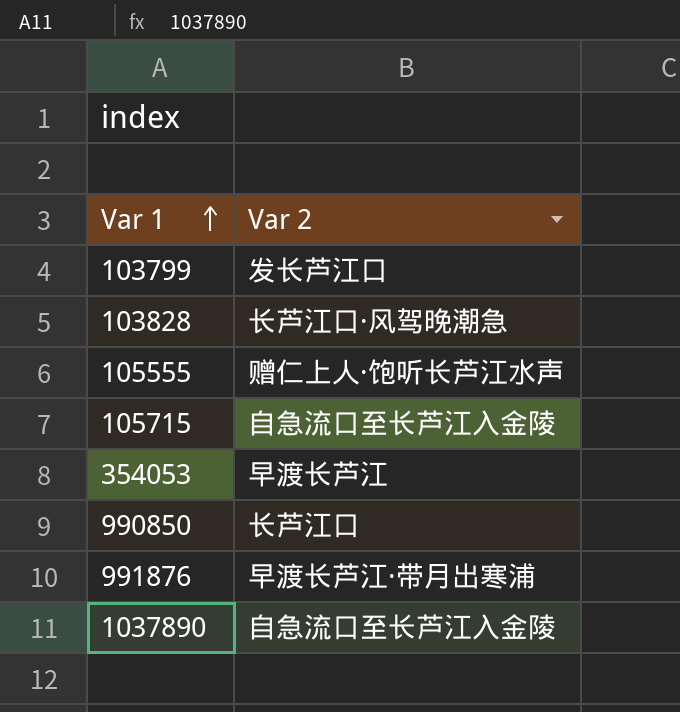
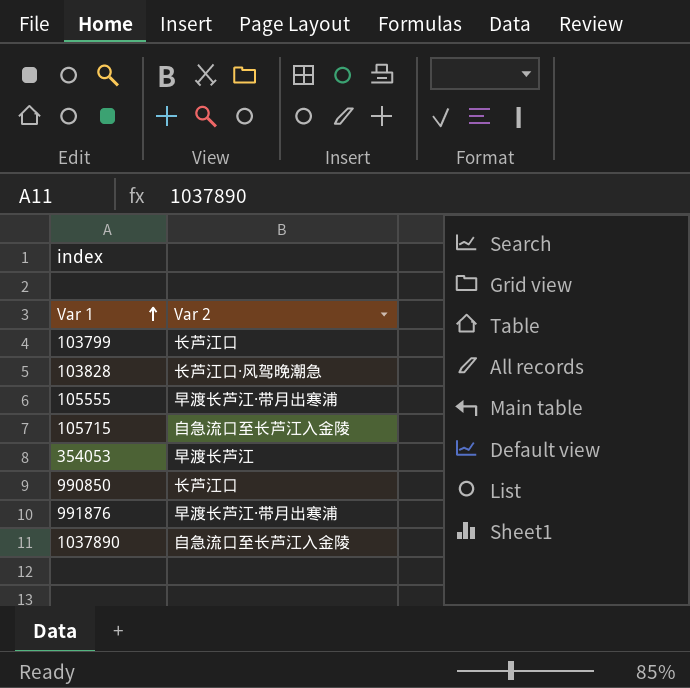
103799 | Var 2: 发长芦江口 -> 长芦江口
105555 | Var 2: 赠仁上人·饱听长芦江水声 -> 早渡长芦江·带月出寒浦

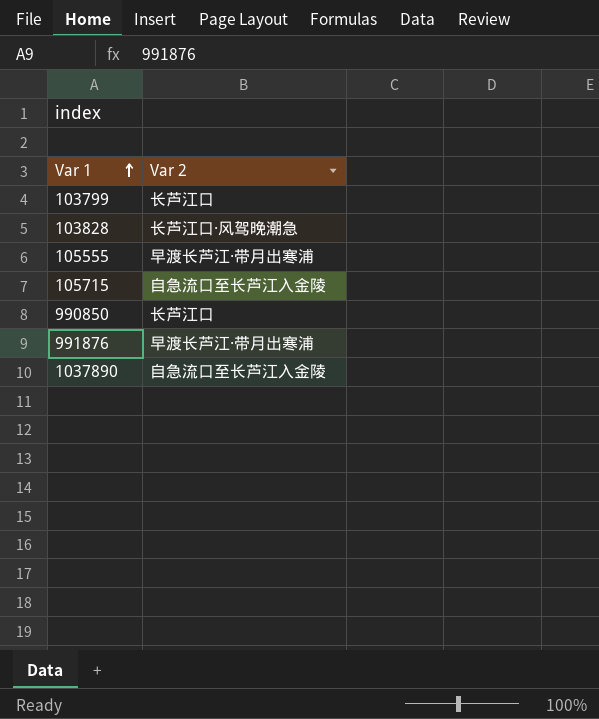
row 354053: 早渡长芦江 -> none

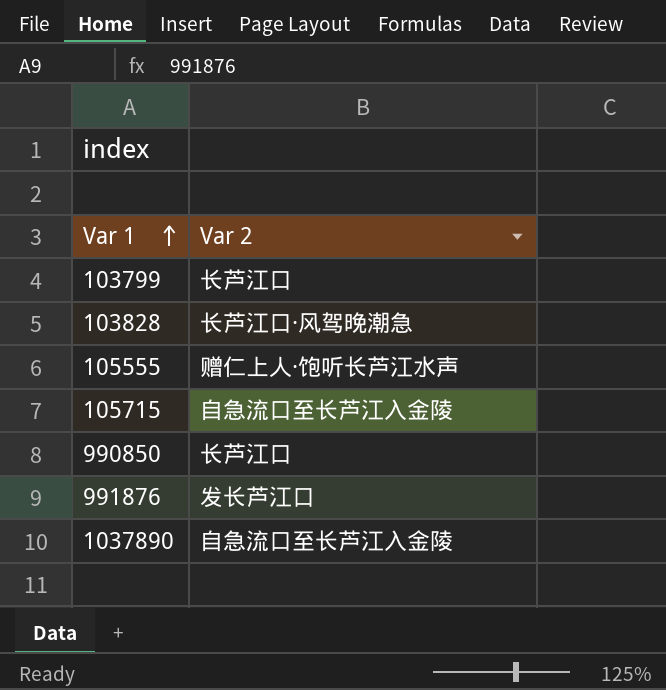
105555 | Var 2: 早渡长芦江·带月出寒浦 -> 赠仁上人·饱听长芦江水声
991876 | Var 2: 早渡长芦江·带月出寒浦 -> 发长芦江口

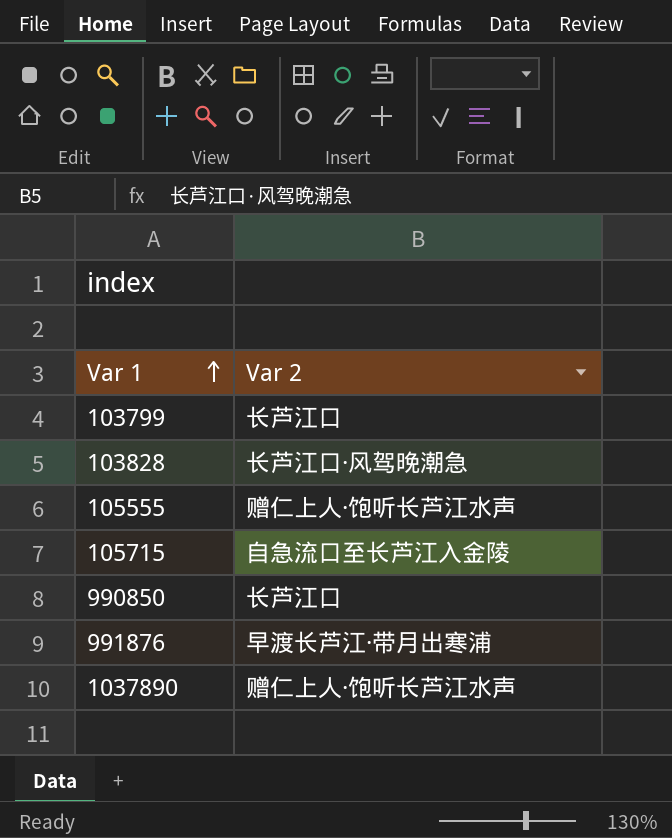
991876 | Var 2: 发长芦江口 -> 早渡长芦江·带月出寒浦
1037890 | Var 2: 自急流口至长芦江入金陵 -> 赠仁上人·饱听长芦江水声

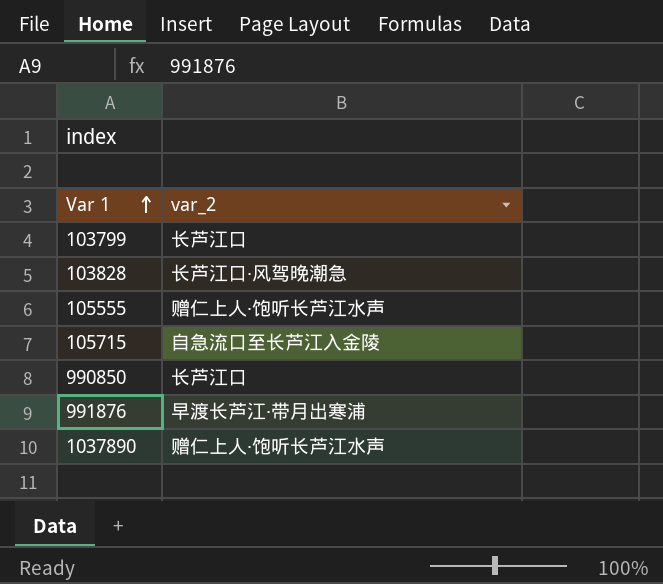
column name: Var 2 -> var_2

